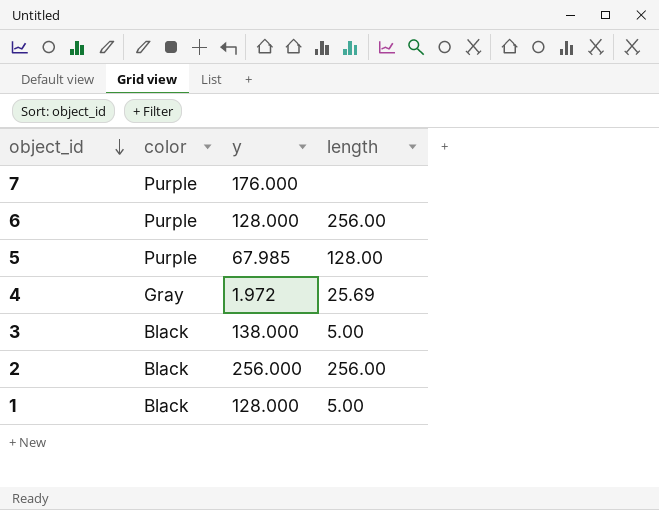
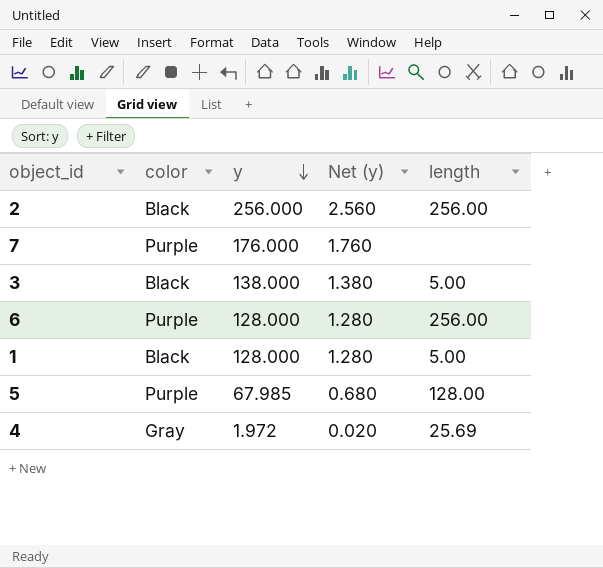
row order: object_id descending -> y descending
column Net (y) | formula: none -> [y] * 0.01

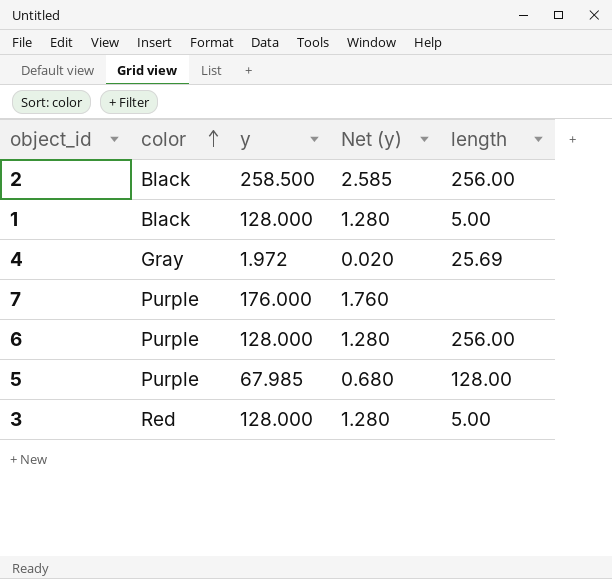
row order: y descending -> color ascending
2 | y: 256.000 -> 258.500
2 | Net (y): 2.560 -> 2.585
3 | color: Black -> Red
3 | y: 138.000 -> 128.000
3 | Net (y): 1.380 -> 1.280

